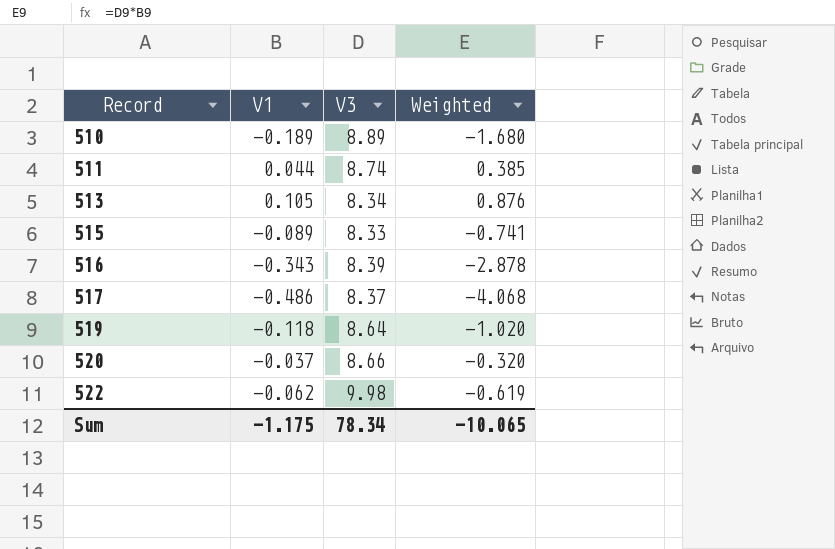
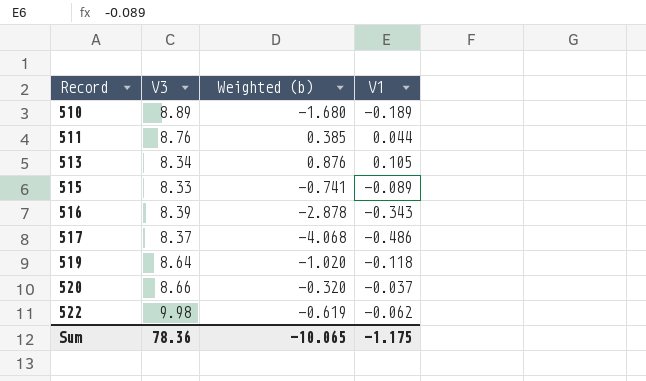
column name: Weighted -> Weighted (b)
column V1 | position: 2 -> 4
511 | V3: 8.74 -> 8.76
Sum | V3: 78.34 -> 78.36

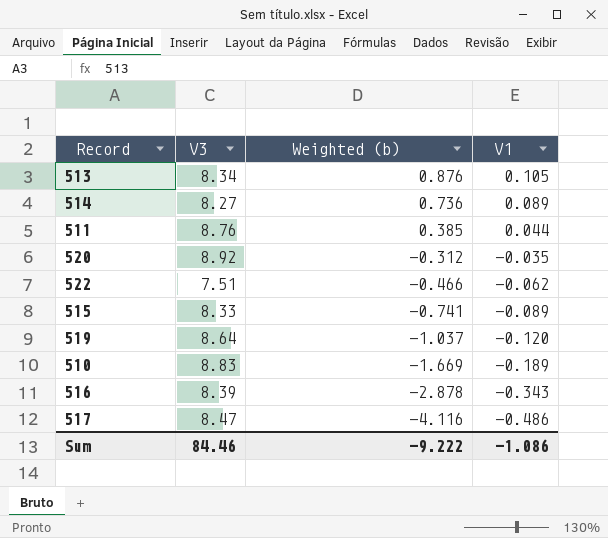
row order: Record ascending -> Weighted (b) descending
row 514: none -> 8.27 | 0.736 | 0.089
520 | V3: 8.66 -> 8.92
520 | Weighted (b): -0.320 -> -0.312
520 | V1: -0.037 -> -0.035
522 | V3: 9.98 -> 7.51
522 | Weighted (b): -0.619 -> -0.466
519 | Weighted (b): -1.020 -> -1.037
519 | V1: -0.118 -> -0.120
510 | V3: 8.89 -> 8.83
510 | Weighted (b): -1.680 -> -1.669
517 | V3: 8.37 -> 8.47
517 | Weighted (b): -4.068 -> -4.116
Sum | V3: 78.36 -> 84.46
Sum | Weighted (b): -10.065 -> -9.222
Sum | V1: -1.175 -> -1.086

